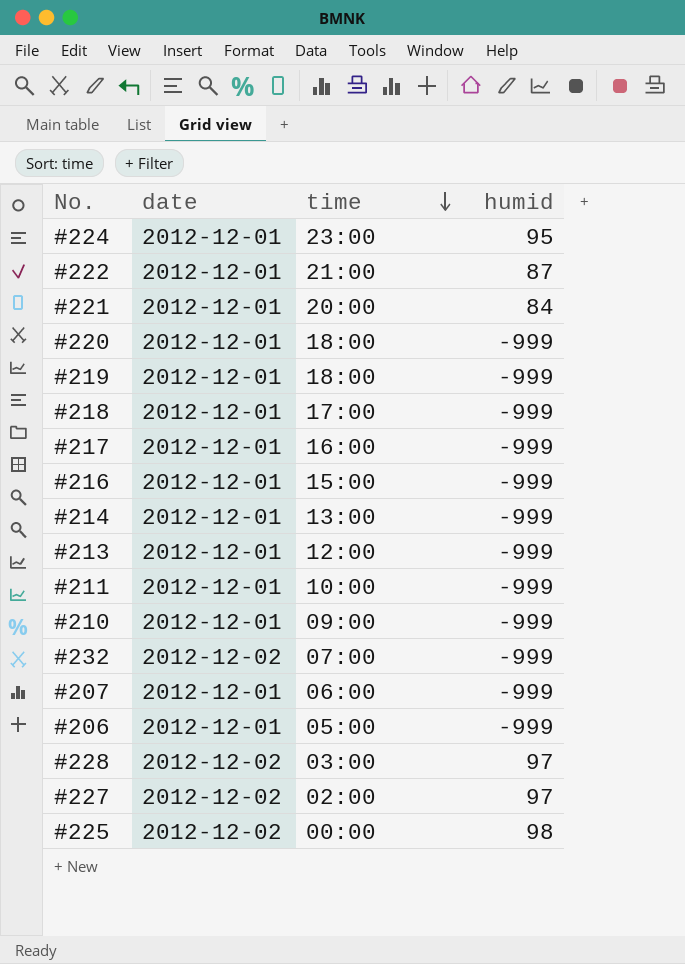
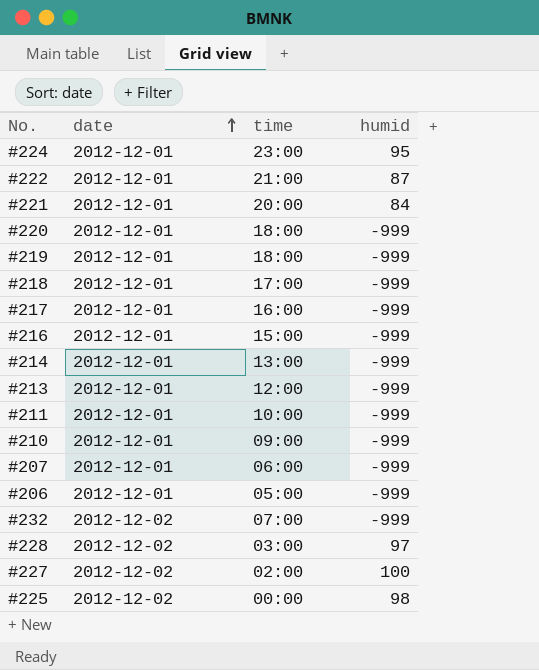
row order: time descending -> date ascending
#227 | humid: 97 -> 100

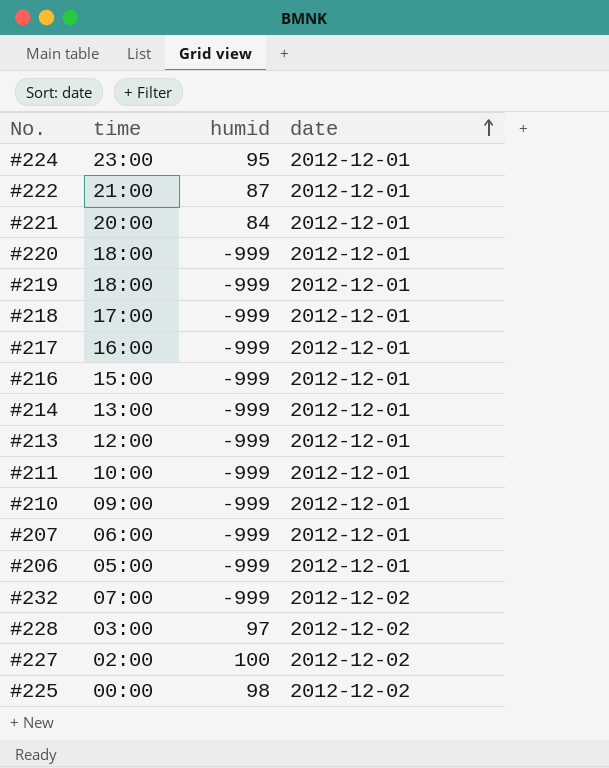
column date | position: 2 -> 4

